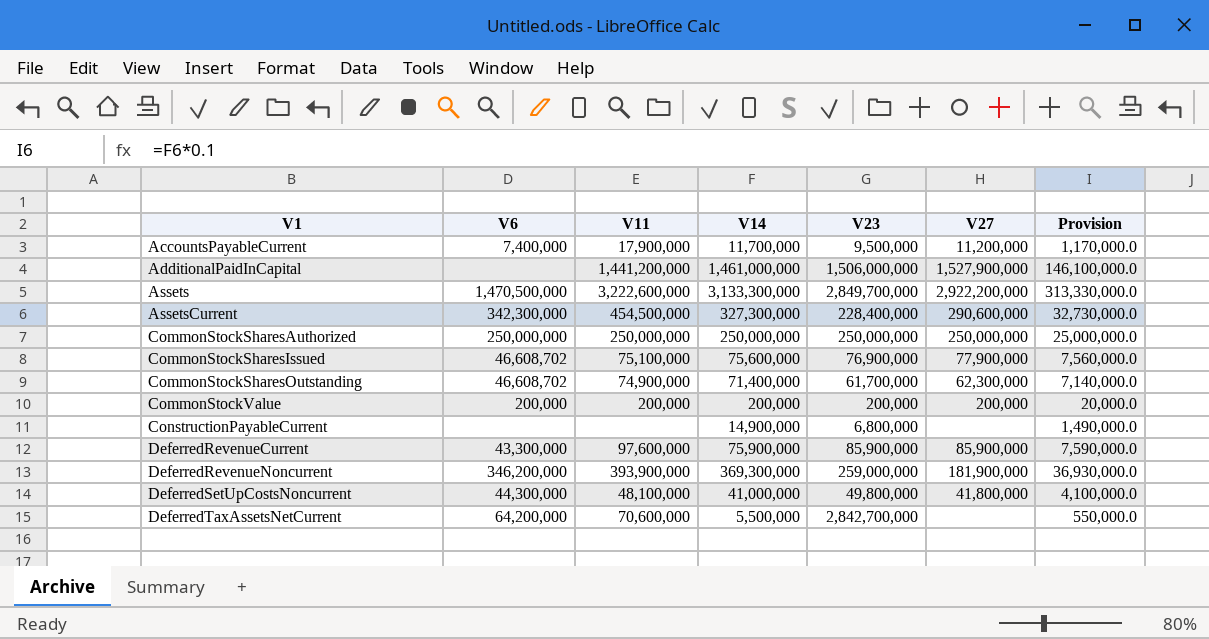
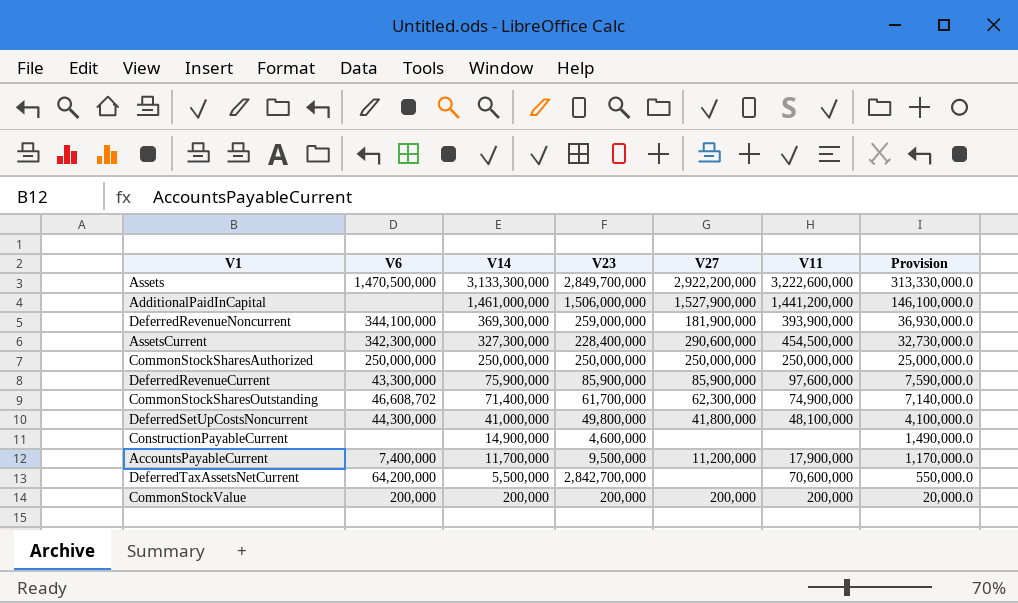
row order: V1 ascending -> V14 descending
column V11 | position: 3 -> 6
row CommonStockSharesIssued: 46,608,702 | 75,100,000 | 75,600,000 | 76,900,000 | 77,900,000 | 7,560,000.0 -> none
DeferredRevenueNoncurrent | V6: 346,200,000 -> 344,100,000
ConstructionPayableCurrent | V23: 6,800,000 -> 4,600,000

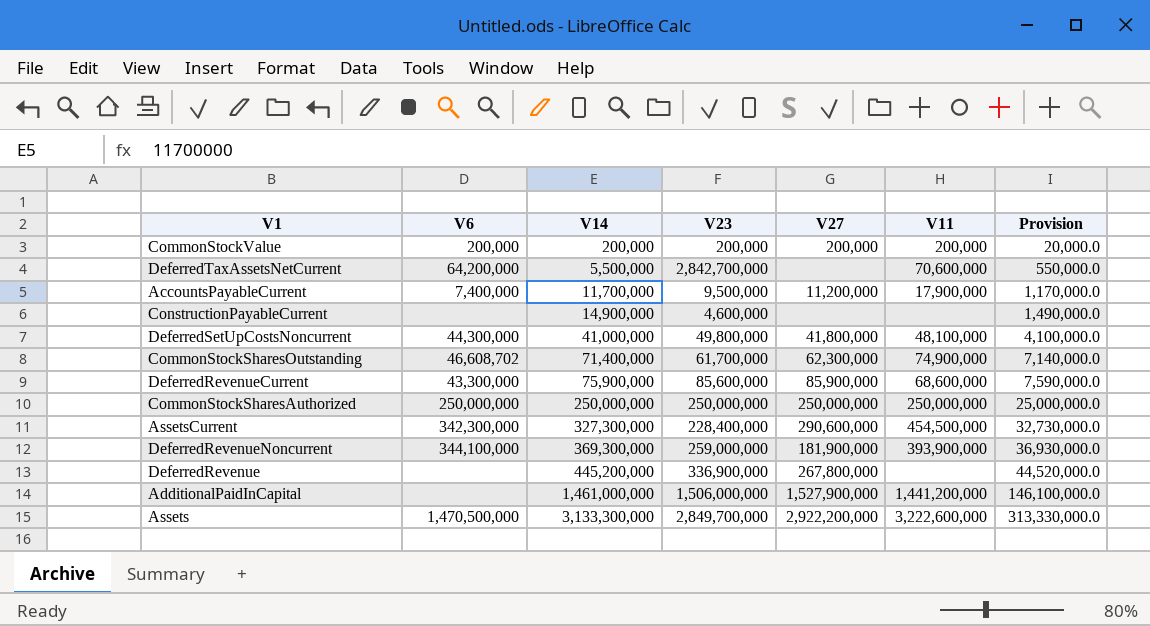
row order: V14 descending -> V14 ascending
DeferredRevenueCurrent | V23: 85,900,000 -> 85,600,000
DeferredRevenueCurrent | V11: 97,600,000 -> 68,600,000
row DeferredRevenue: none -> none | 445,200,000 | 336,900,000 | 267,800,000 | none | 44,520,000.0

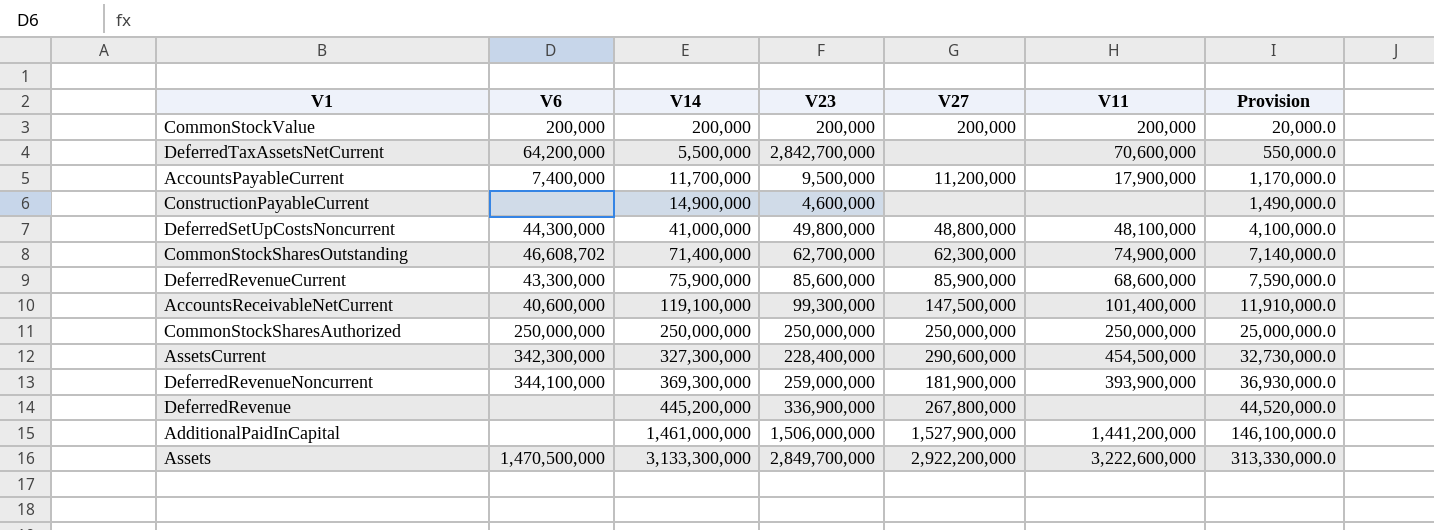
DeferredSetUpCostsNoncurrent | V27: 41,800,000 -> 48,800,000
CommonStockSharesOutstanding | V23: 61,700,000 -> 62,700,000
row AccountsReceivableNetCurrent: none -> 40,600,000 | 119,100,000 | 99,300,000 | 147,500,000 | 101,400,000 | 11,910,000.0

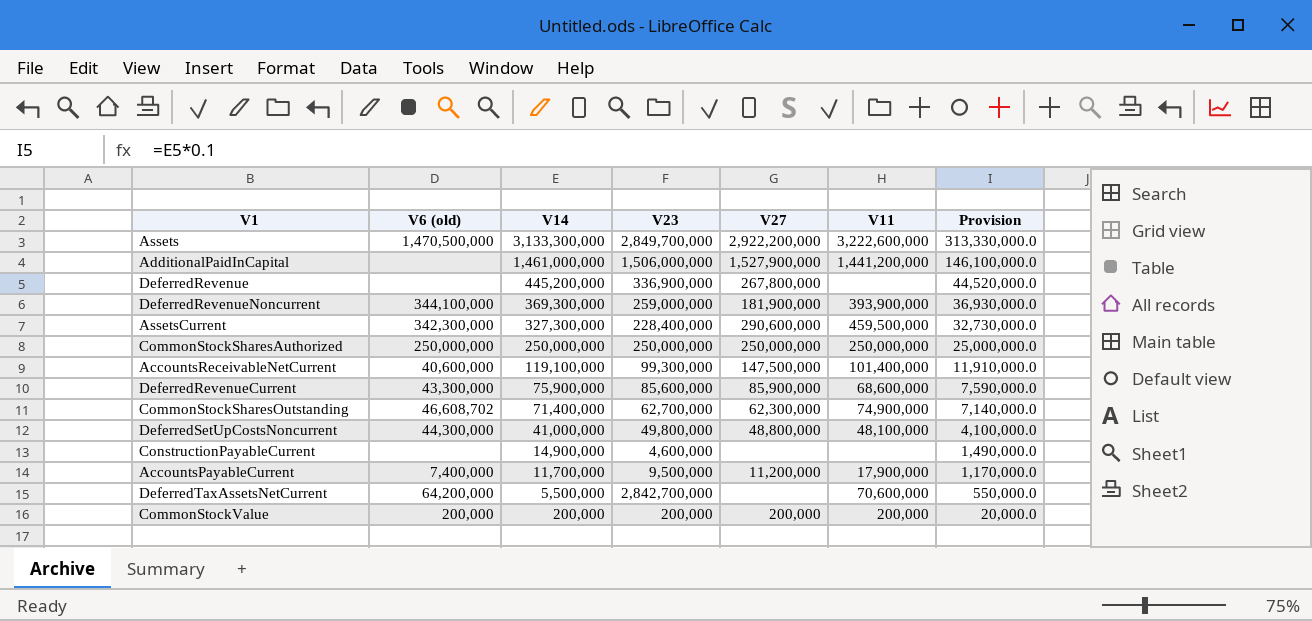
row order: V14 ascending -> V14 descending
column name: V6 -> V6 (old)
AssetsCurrent | V11: 454,500,000 -> 459,500,000

